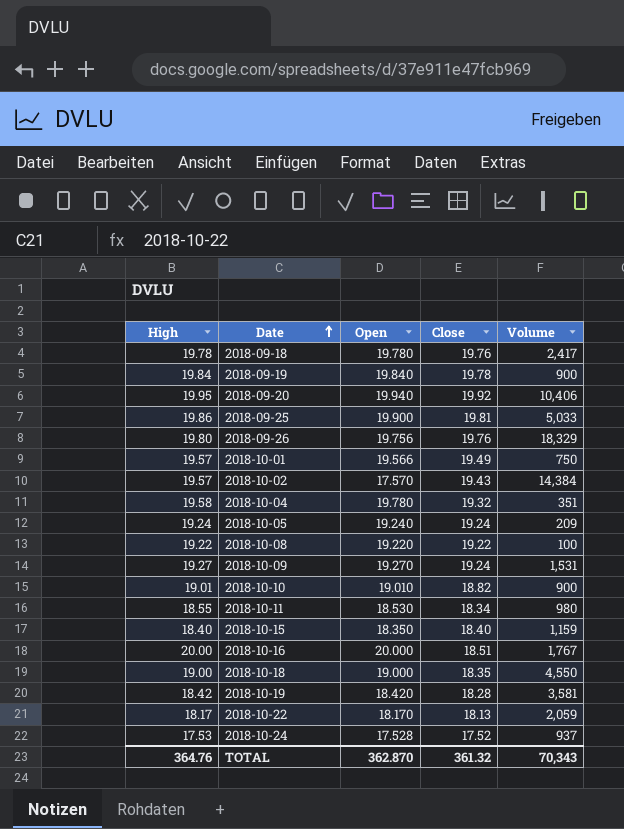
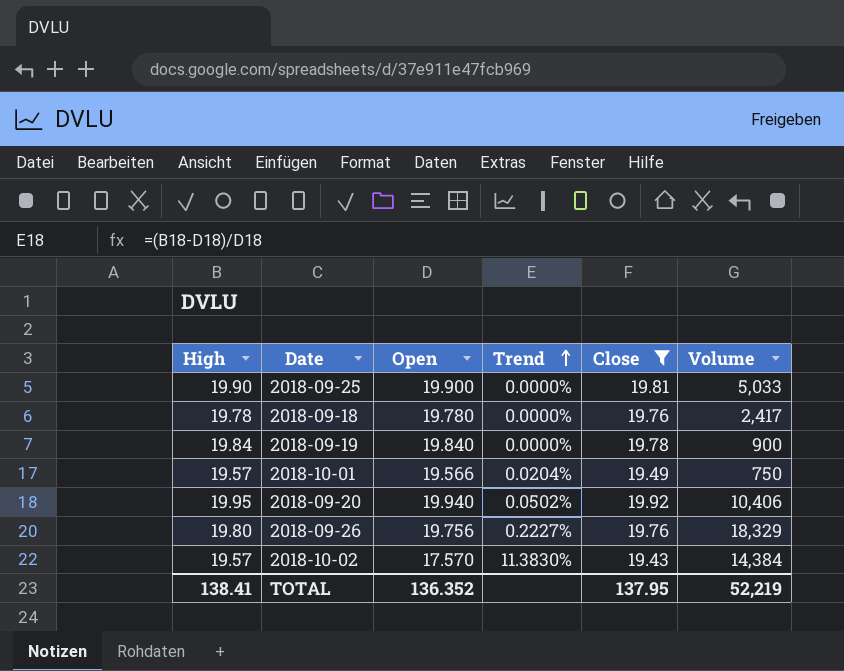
filter: none -> Close >= 19.43
row order: Date ascending -> Trend ascending
column Trend | formula: none -> ([High] - [Open]) / [Open]
2018-09-25 | High: 19.86 -> 19.90
TOTAL | High: 364.76 -> 138.41
TOTAL | Open: 362.870 -> 136.352
TOTAL | Close: 361.32 -> 137.95
TOTAL | Volume: 70,343 -> 52,219

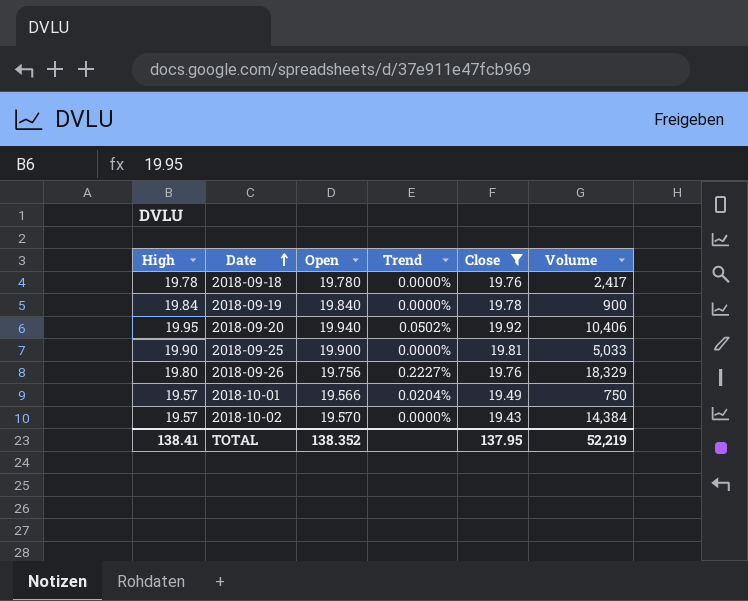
row order: Trend ascending -> Date ascending
2018-10-02 | Open: 17.570 -> 19.570
2018-10-02 | Trend: 11.3830% -> 0.0000%
TOTAL | Open: 136.352 -> 138.352

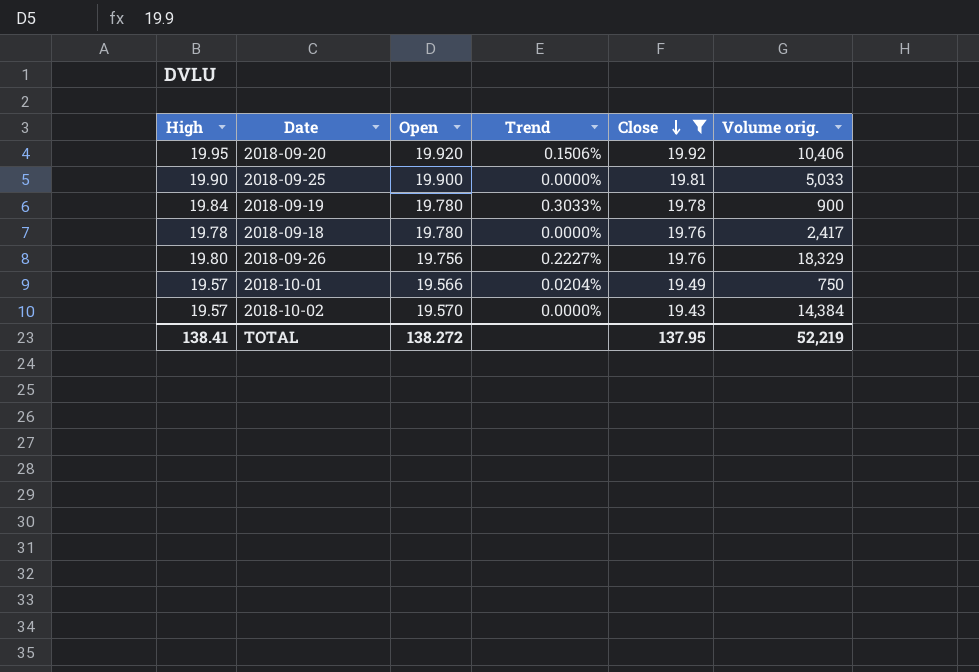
row order: Date ascending -> Close descending
column name: Volume -> Volume orig.
2018-09-20 | Open: 19.940 -> 19.920
2018-09-20 | Trend: 0.0502% -> 0.1506%
2018-09-19 | Open: 19.840 -> 19.780
2018-09-19 | Trend: 0.0000% -> 0.3033%
TOTAL | Open: 138.352 -> 138.272

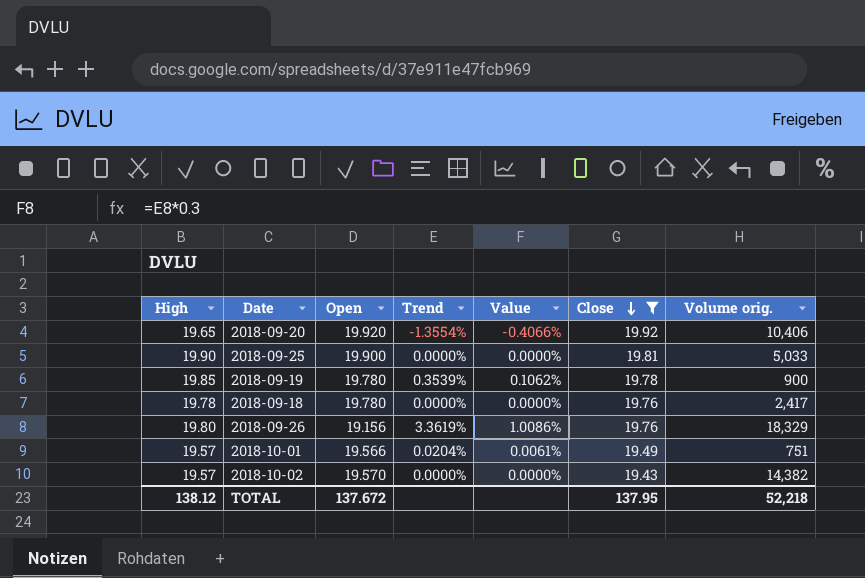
column Value | formula: none -> [Trend] * 0.3
2018-09-20 | High: 19.95 -> 19.65
2018-09-20 | Trend: 0.1506% -> -1.3554%
2018-09-19 | High: 19.84 -> 19.85
2018-09-19 | Trend: 0.3033% -> 0.3539%
2018-09-26 | Open: 19.756 -> 19.156
2018-09-26 | Trend: 0.2227% -> 3.3619%
2018-10-01 | Volume orig.: 750 -> 751
2018-10-02 | Volume orig.: 14,384 -> 14,382
TOTAL | High: 138.41 -> 138.12
TOTAL | Open: 138.272 -> 137.672
TOTAL | Volume orig.: 52,219 -> 52,218

